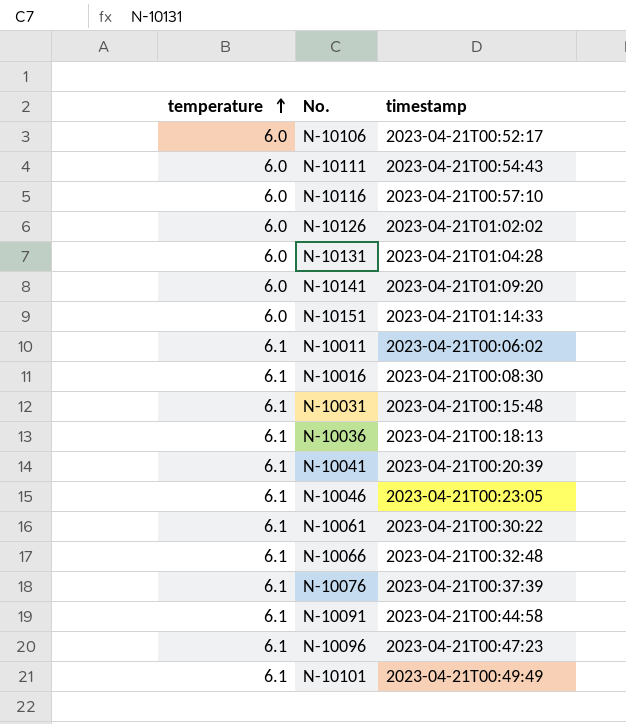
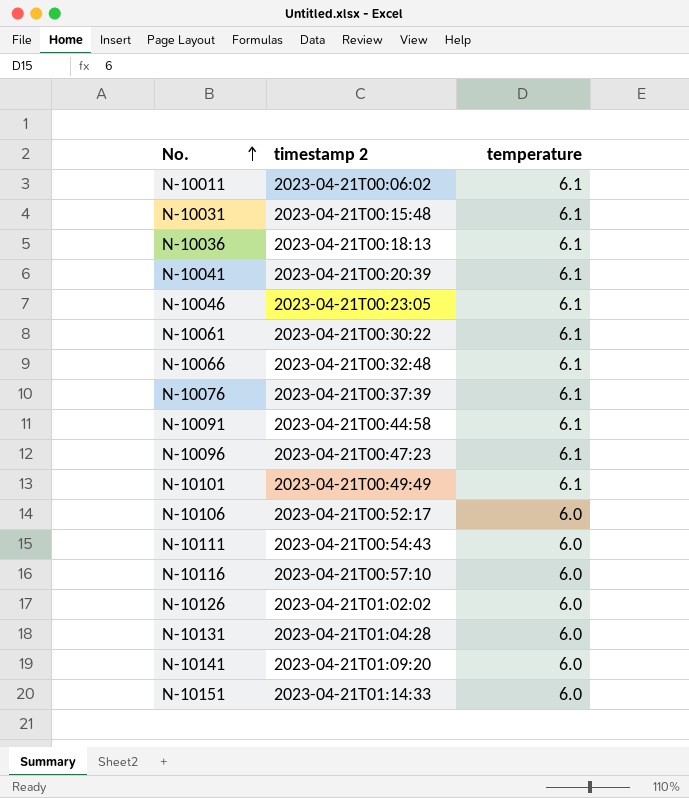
row order: temperature ascending -> No. ascending
column name: timestamp -> timestamp 2
column temperature | position: 1 -> 3
row N-10016: 6.1 | 2023-04-21T00:08:30 -> none

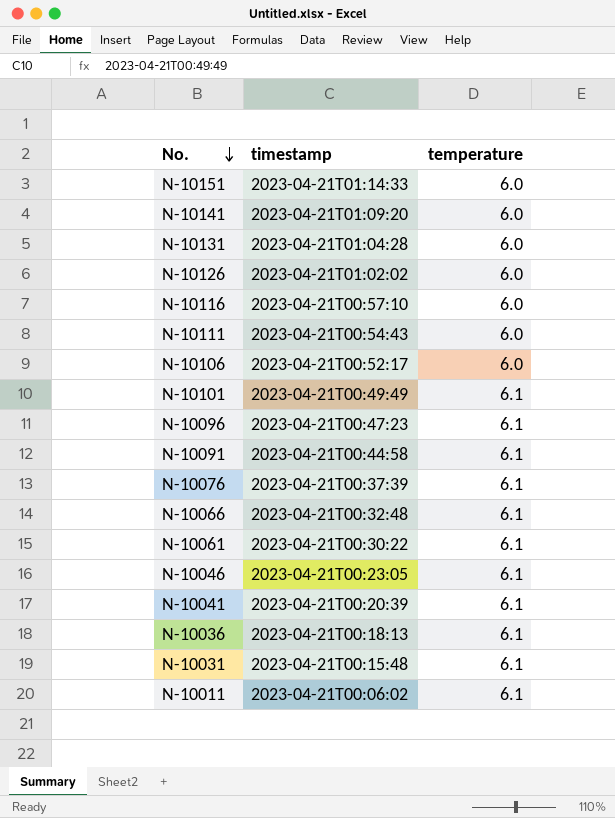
row order: No. ascending -> No. descending
column name: timestamp 2 -> timestamp

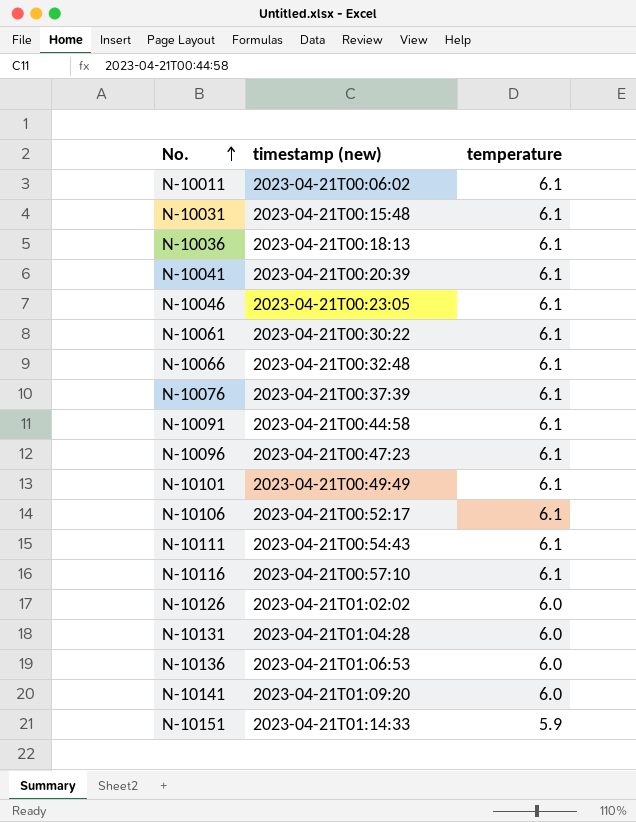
row order: No. descending -> No. ascending
column name: timestamp -> timestamp (new)
N-10106 | temperature: 6.0 -> 6.1
N-10111 | temperature: 6.0 -> 6.1
N-10116 | temperature: 6.0 -> 6.1
row N-10136: none -> 2023-04-21T01:06:53 | 6.0
N-10151 | temperature: 6.0 -> 5.9

